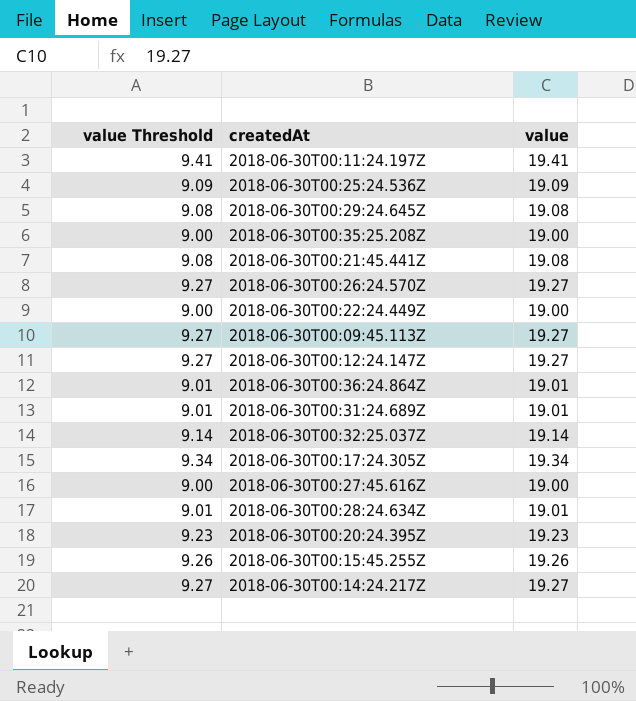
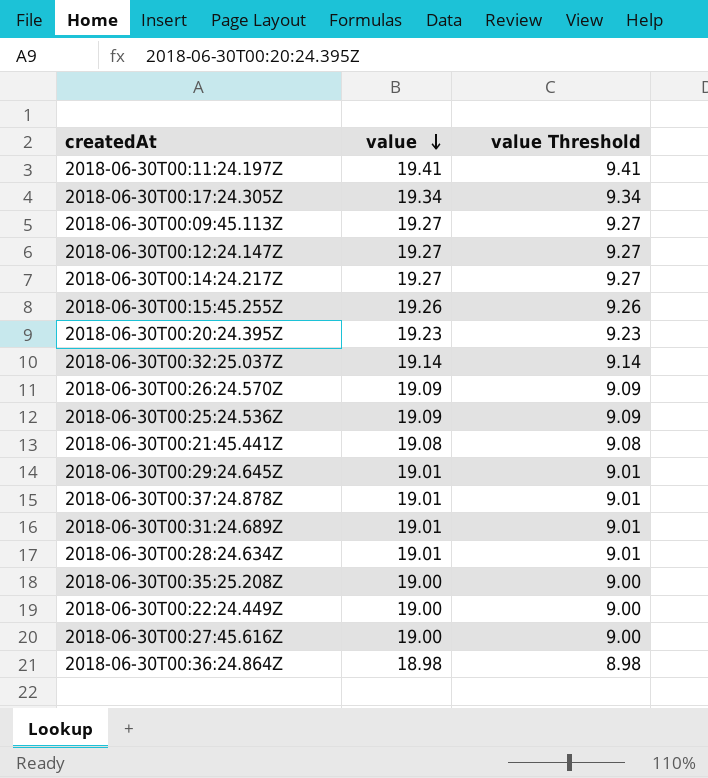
row order: none -> value descending
column value Threshold | position: 1 -> 3
2018-06-30T00:26:24.570Z | value: 19.27 -> 19.09
2018-06-30T00:26:24.570Z | value Threshold: 9.27 -> 9.09
2018-06-30T00:29:24.645Z | value: 19.08 -> 19.01
2018-06-30T00:29:24.645Z | value Threshold: 9.08 -> 9.01
row 2018-06-30T00:37:24.878Z: none -> 19.01 | 9.01
2018-06-30T00:36:24.864Z | value: 19.01 -> 18.98
2018-06-30T00:36:24.864Z | value Threshold: 9.01 -> 8.98

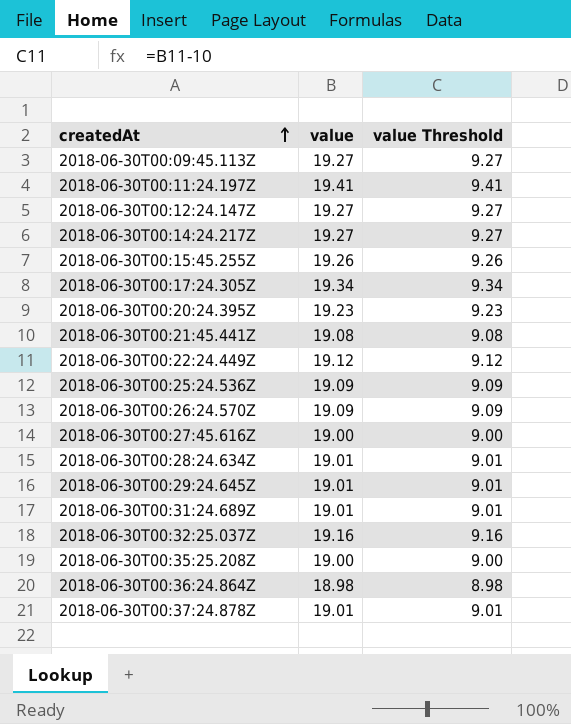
row order: value descending -> createdAt ascending
2018-06-30T00:22:24.449Z | value: 19.00 -> 19.12
2018-06-30T00:22:24.449Z | value Threshold: 9.00 -> 9.12
2018-06-30T00:32:25.037Z | value: 19.14 -> 19.16
2018-06-30T00:32:25.037Z | value Threshold: 9.14 -> 9.16

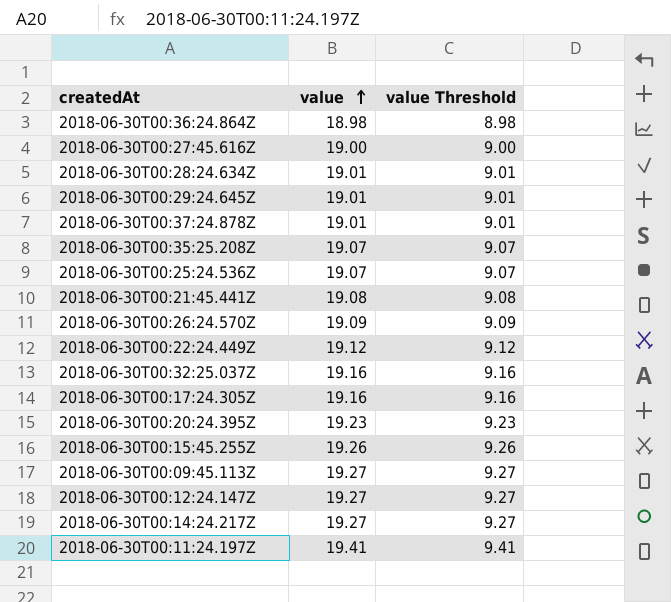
row order: createdAt ascending -> value ascending
row 2018-06-30T00:31:24.689Z: 19.01 | 9.01 -> none
2018-06-30T00:35:25.208Z | value: 19.00 -> 19.07
2018-06-30T00:35:25.208Z | value Threshold: 9.00 -> 9.07
2018-06-30T00:25:24.536Z | value: 19.09 -> 19.07
2018-06-30T00:25:24.536Z | value Threshold: 9.09 -> 9.07
2018-06-30T00:17:24.305Z | value: 19.34 -> 19.16
2018-06-30T00:17:24.305Z | value Threshold: 9.34 -> 9.16

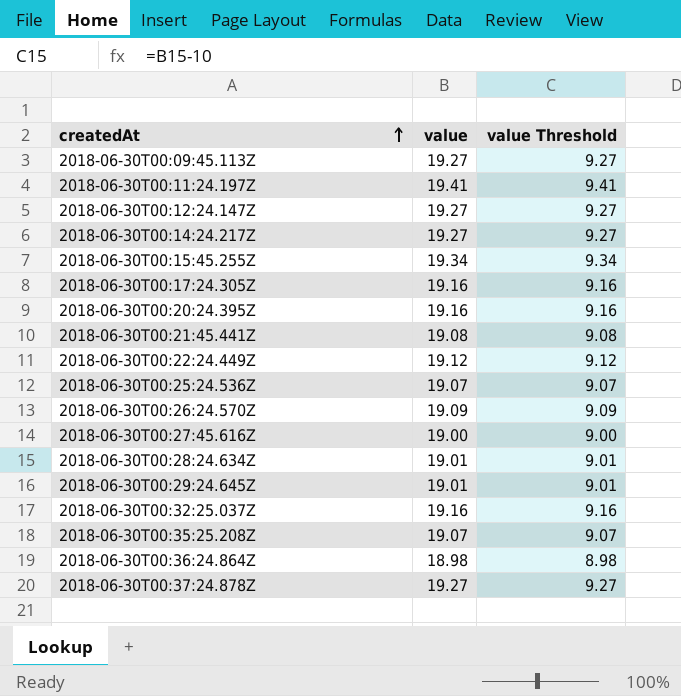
row order: value ascending -> createdAt ascending
2018-06-30T00:15:45.255Z | value: 19.26 -> 19.34
2018-06-30T00:15:45.255Z | value Threshold: 9.26 -> 9.34
2018-06-30T00:20:24.395Z | value: 19.23 -> 19.16
2018-06-30T00:20:24.395Z | value Threshold: 9.23 -> 9.16
2018-06-30T00:37:24.878Z | value: 19.01 -> 19.27
2018-06-30T00:37:24.878Z | value Threshold: 9.01 -> 9.27

